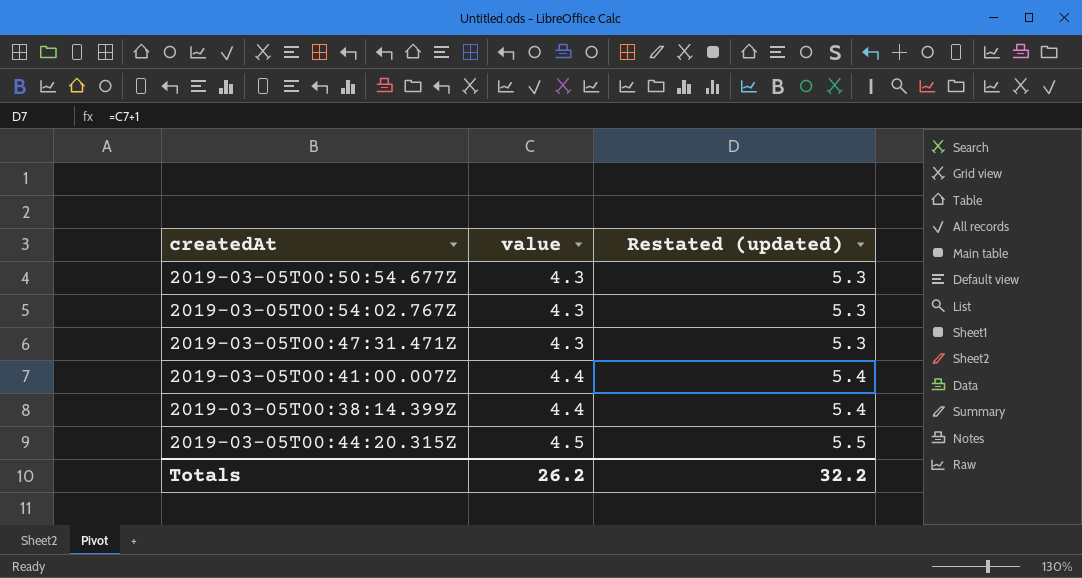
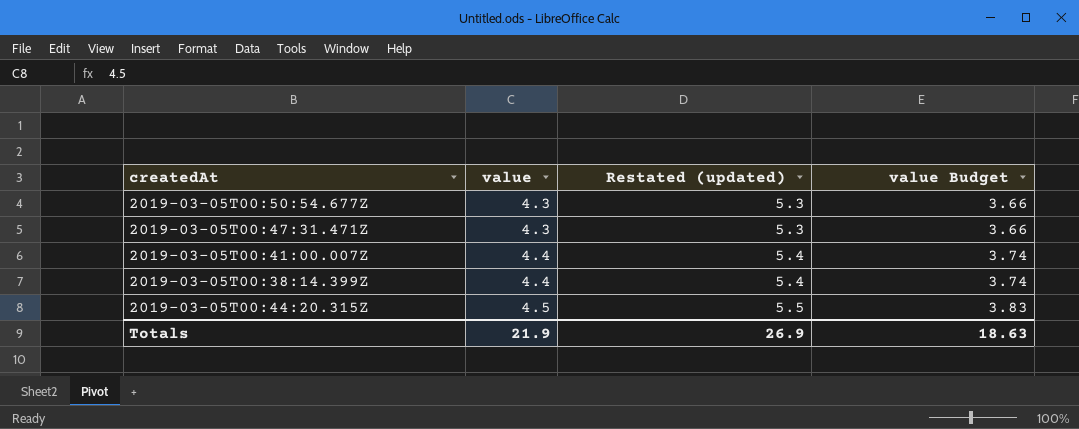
column value Budget | formula: none -> [value] * 0.85
row 2019-03-05T00:54:02.767Z: 4.3 | 5.3 -> none
Totals | value: 26.2 -> 21.9
Totals | Restated (updated): 32.2 -> 26.9

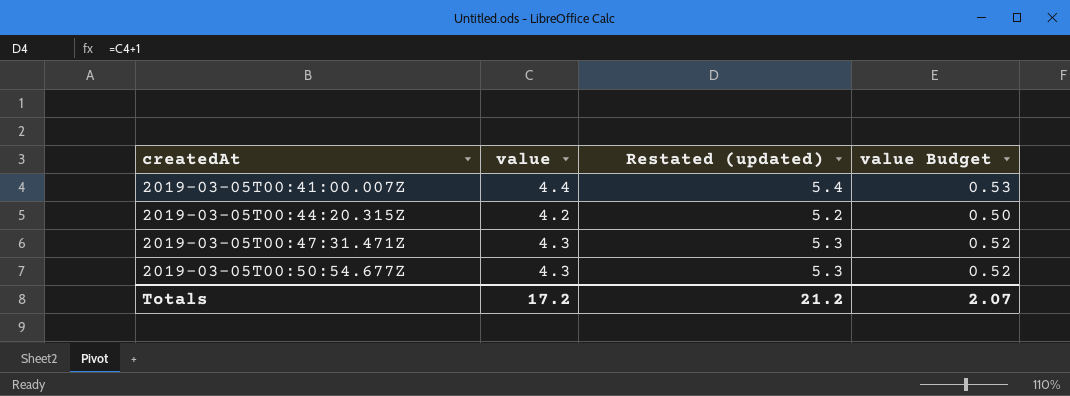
row order: value ascending -> createdAt ascending
column value Budget | formula: [value] * 0.85 -> [value] * 0.12
row 2019-03-05T00:38:14.399Z: 4.4 | 5.4 | 3.74 -> none
2019-03-05T00:44:20.315Z | value: 4.5 -> 4.2
2019-03-05T00:44:20.315Z | Restated (updated): 5.5 -> 5.2
Totals | value: 21.9 -> 17.2
Totals | Restated (updated): 26.9 -> 21.2
Totals | value Budget: 18.63 -> 2.07

